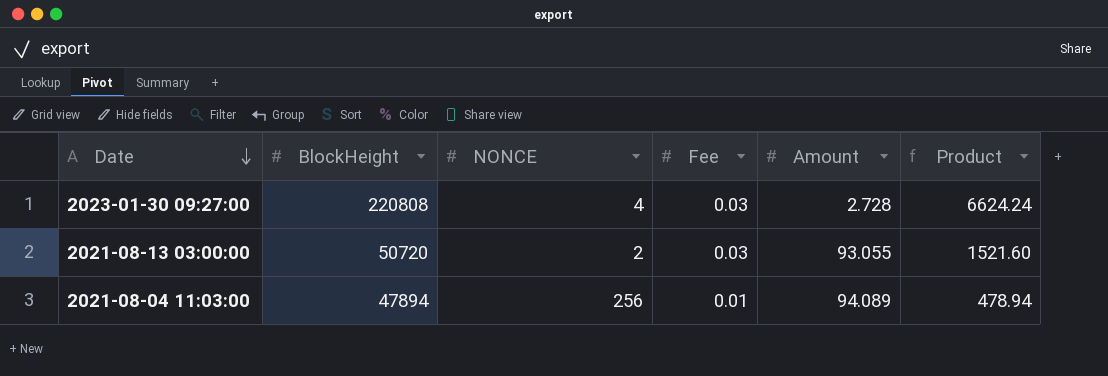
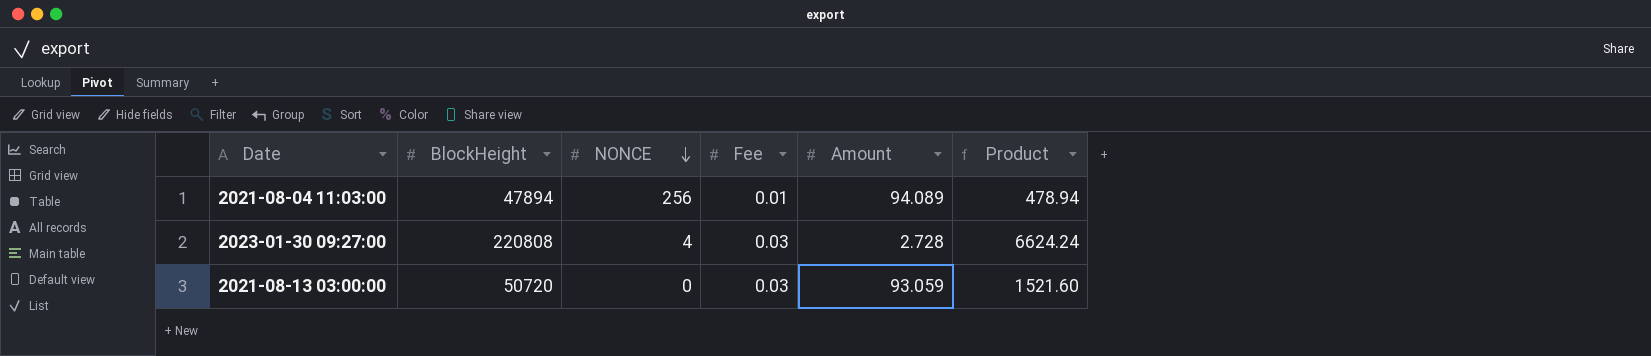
row order: Date descending -> NONCE descending
2021-08-13 03:00:00 | NONCE: 2 -> 0
2021-08-13 03:00:00 | Amount: 93.055 -> 93.059

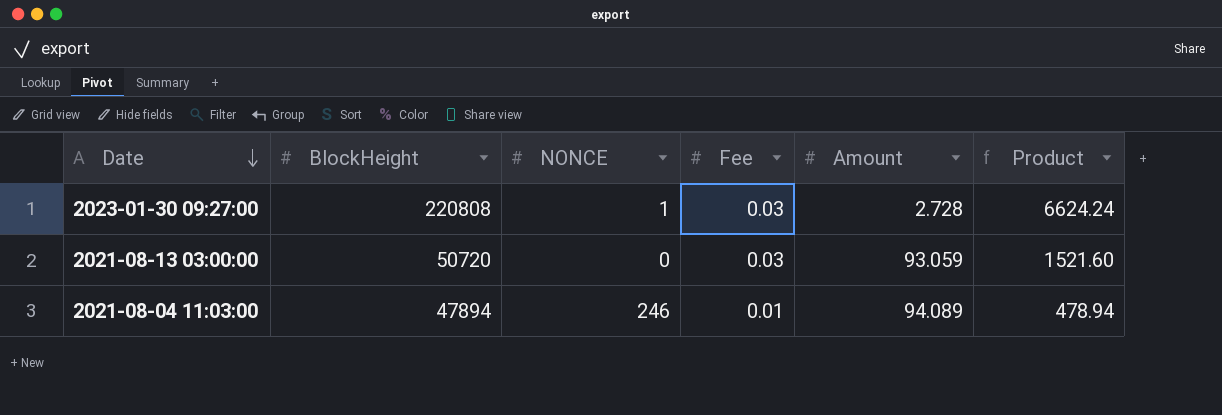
row order: NONCE descending -> Date descending
2023-01-30 09:27:00 | NONCE: 4 -> 1
2021-08-04 11:03:00 | NONCE: 256 -> 246

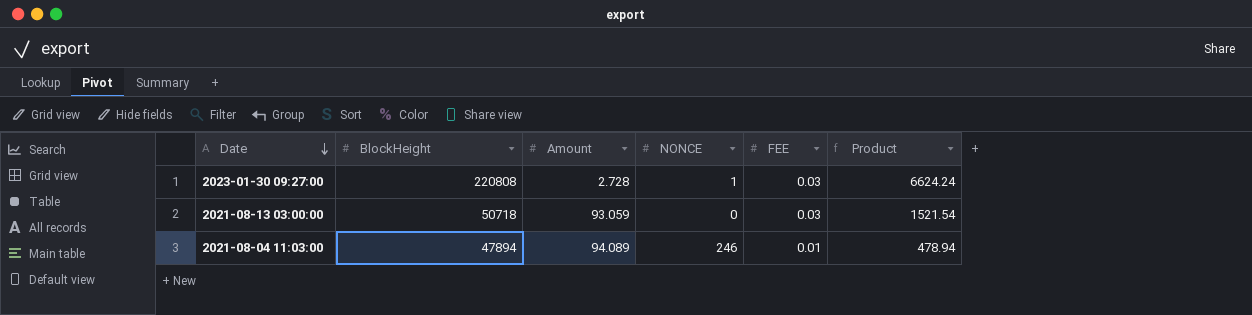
column Amount | position: 5 -> 3
column name: Fee -> FEE
2021-08-13 03:00:00 | BlockHeight: 50720 -> 50718
2021-08-13 03:00:00 | Product: 1521.60 -> 1521.54

